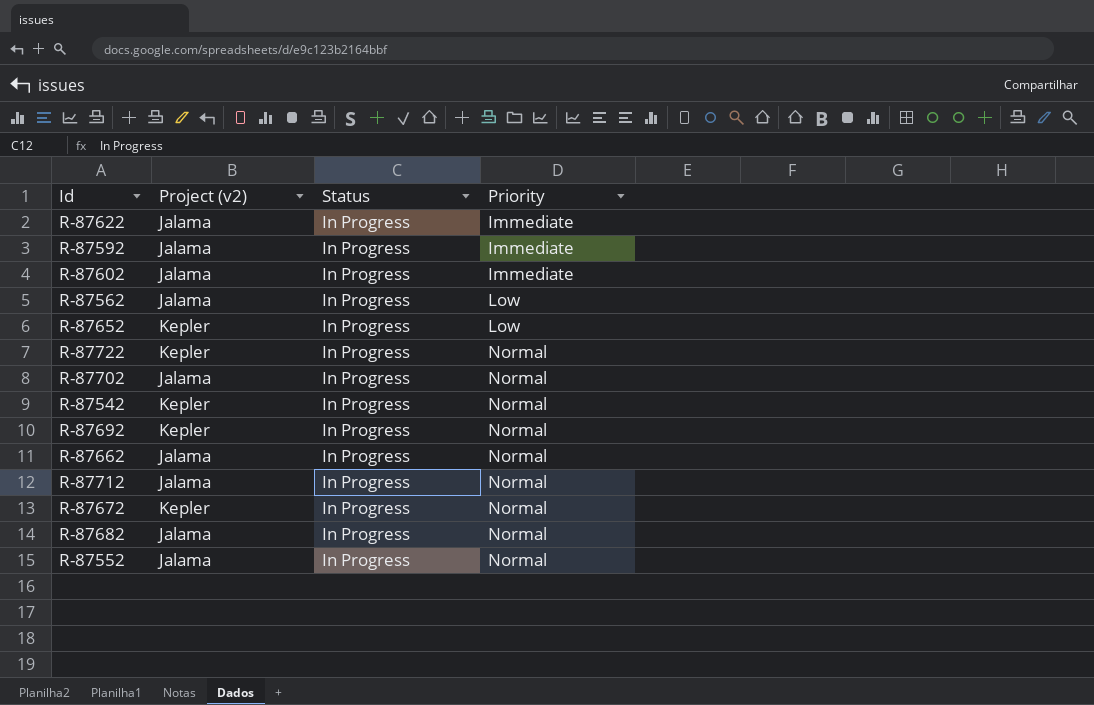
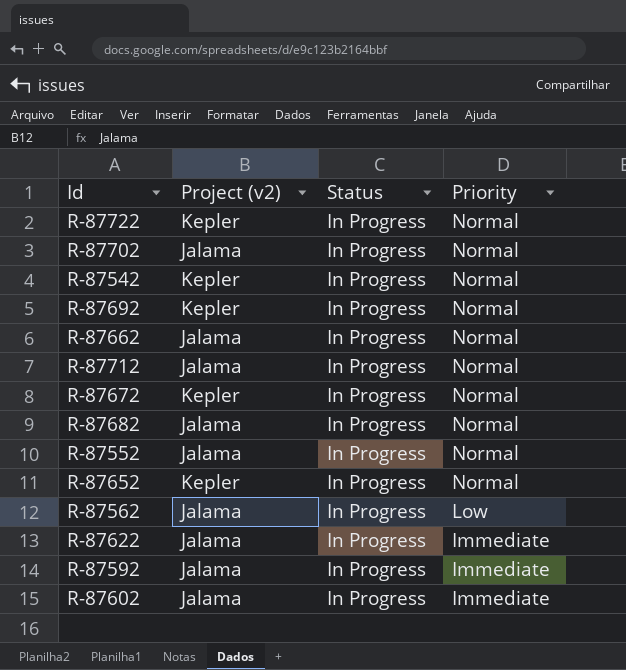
row order: Priority ascending -> Priority descending
R-87652 | Priority: Low -> Normal

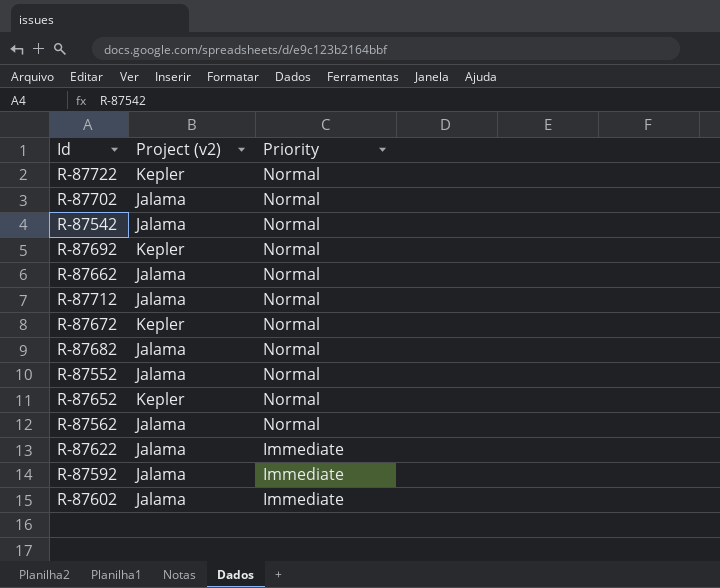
column Status | position: 3 -> none
R-87542 | Project (v2): Kepler -> Jalama
R-87562 | Priority: Low -> Normal

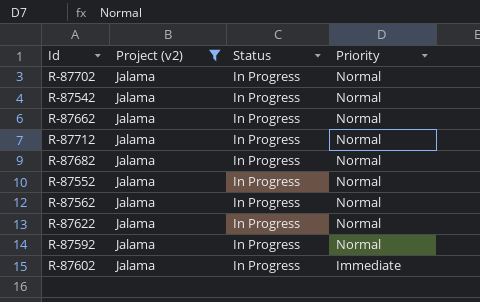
filter: none -> Project (v2) = Jalama
column Status | position: none -> 3
R-87622 | Priority: Immediate -> Normal
R-87592 | Priority: Immediate -> Normal

